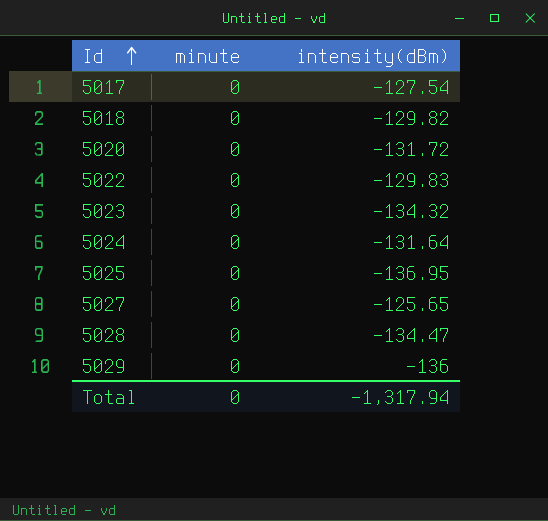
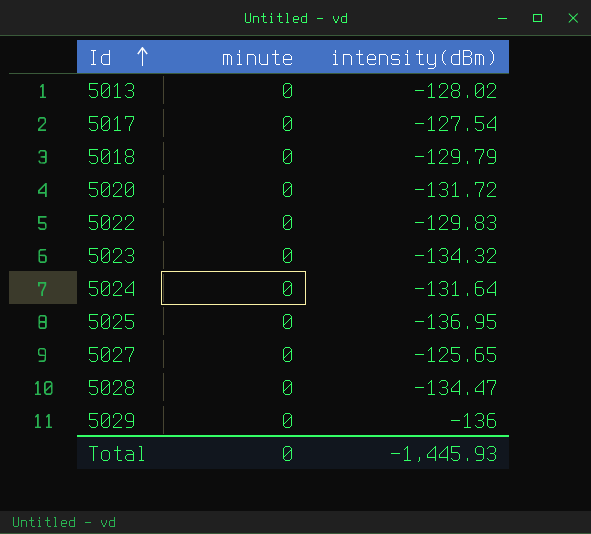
row 5013: none -> 0 | -128.02
5018 | intensity(dBm): -129.82 -> -129.79
Total | intensity(dBm): -1,317.94 -> -1,445.93

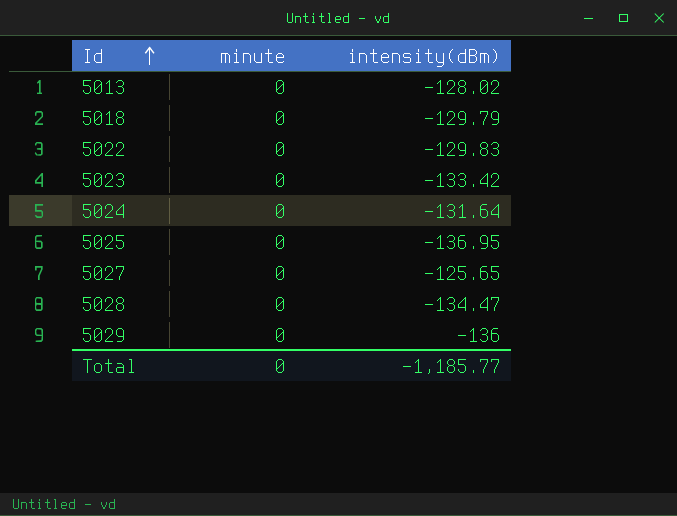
row 5017: 0 | -127.54 -> none
row 5020: 0 | -131.72 -> none
5023 | intensity(dBm): -134.32 -> -133.42
Total | intensity(dBm): -1,445.93 -> -1,185.77

